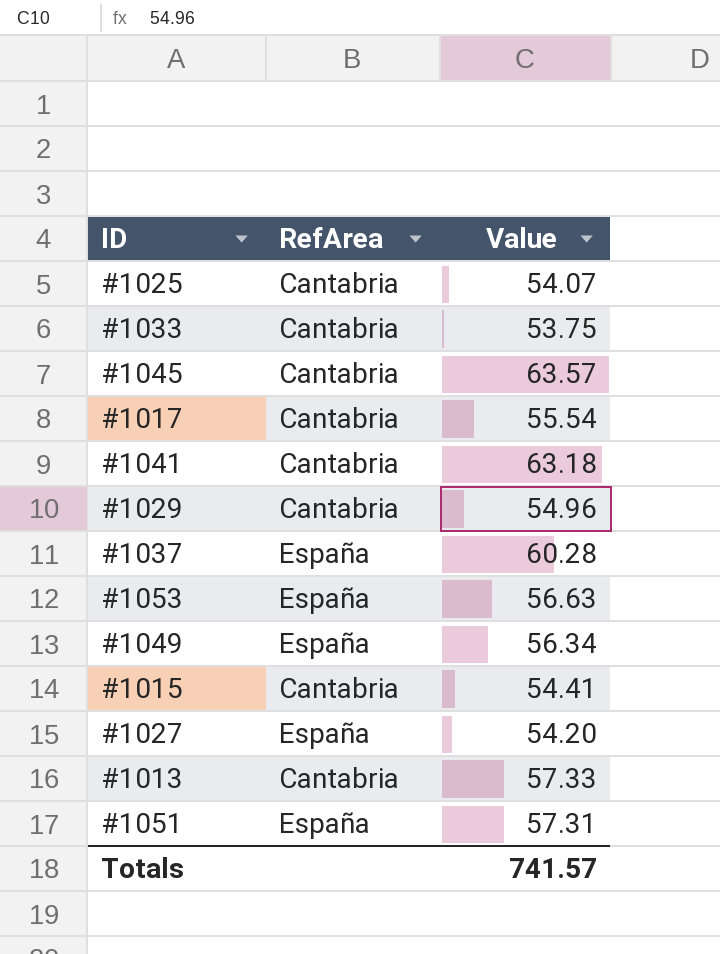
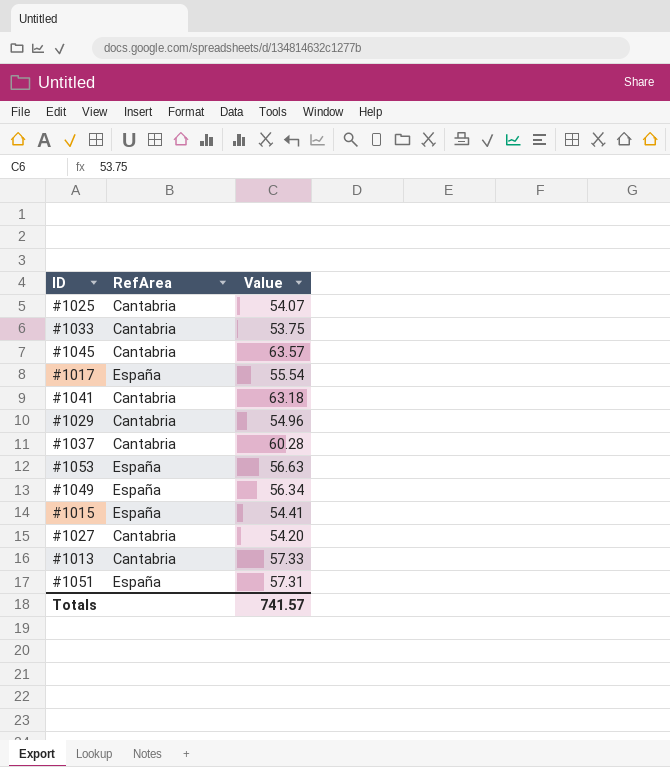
#1017 | RefArea: Cantabria -> España
#1037 | RefArea: España -> Cantabria
#1015 | RefArea: Cantabria -> España
#1027 | RefArea: España -> Cantabria

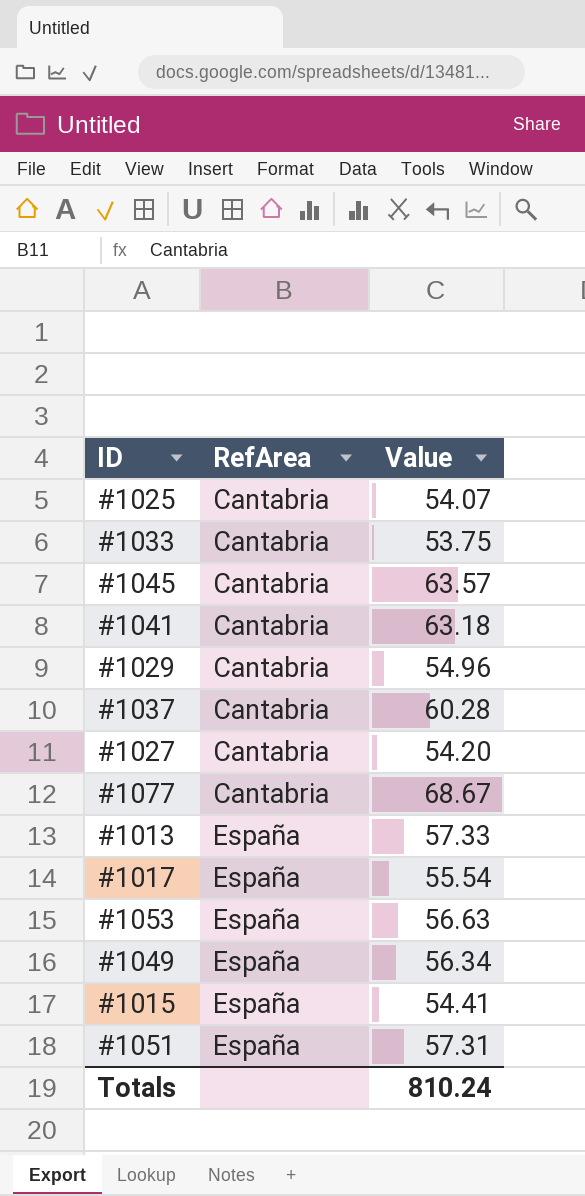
row order: none -> RefArea ascending
row #1077: none -> Cantabria | 68.67
#1013 | RefArea: Cantabria -> España
Totals | Value: 741.57 -> 810.24

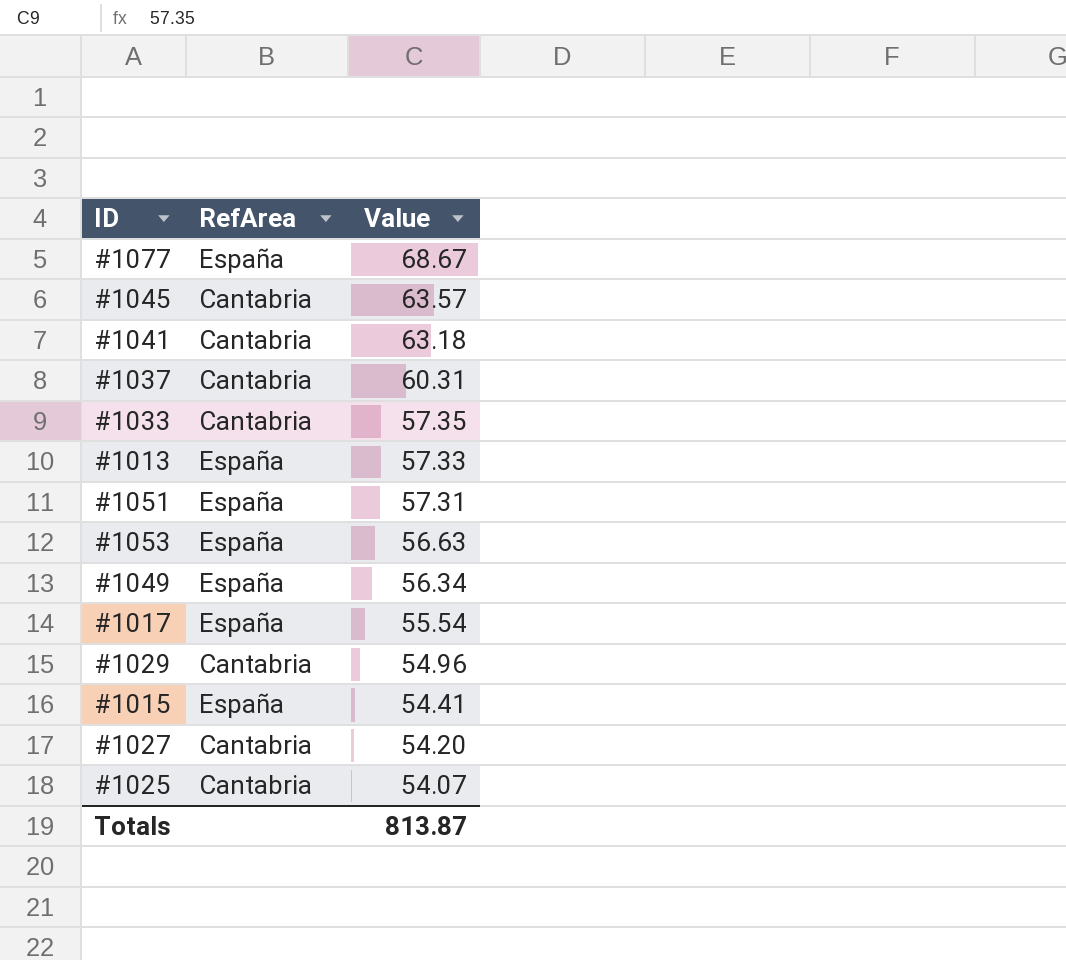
row order: RefArea ascending -> Value descending
#1077 | RefArea: Cantabria -> España
#1037 | Value: 60.28 -> 60.31
#1033 | Value: 53.75 -> 57.35
Totals | Value: 810.24 -> 813.87

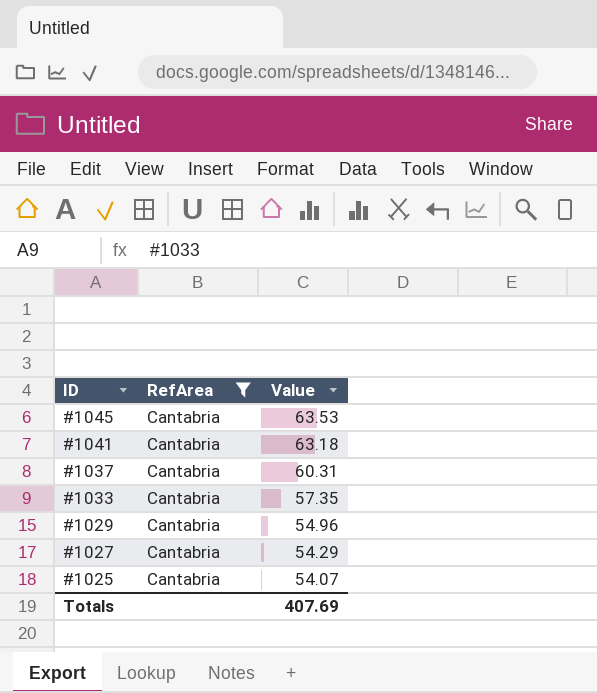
filter: none -> RefArea = Cantabria
#1045 | Value: 63.57 -> 63.53
#1027 | Value: 54.20 -> 54.29
Totals | Value: 813.87 -> 407.69

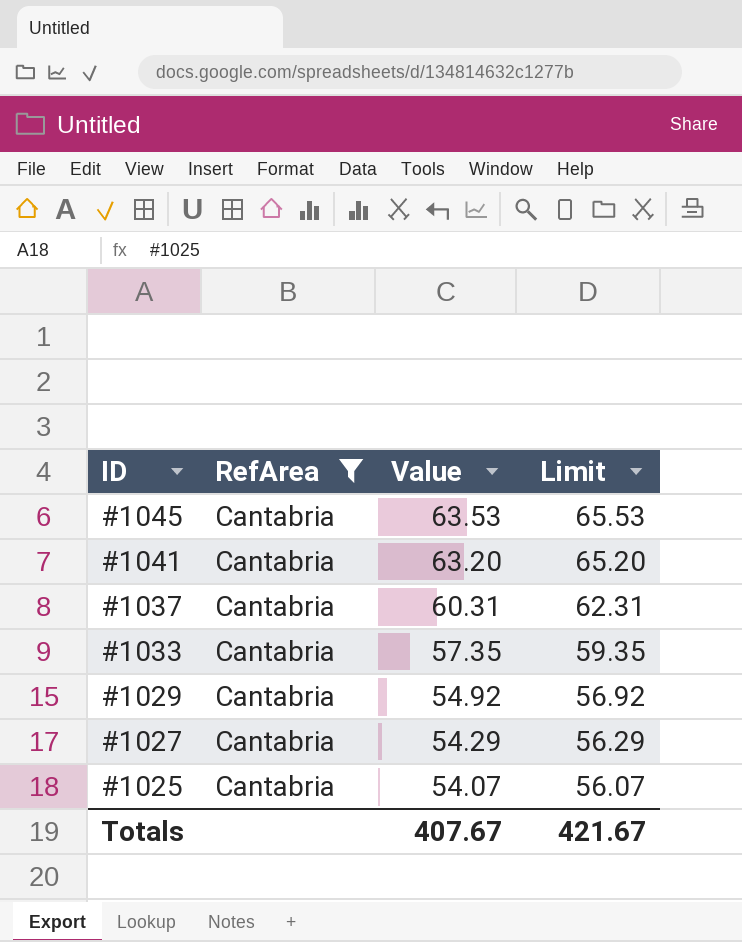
column Limit | formula: none -> [Value] + 2
#1041 | Value: 63.18 -> 63.20
#1029 | Value: 54.96 -> 54.92
Totals | Value: 407.69 -> 407.67

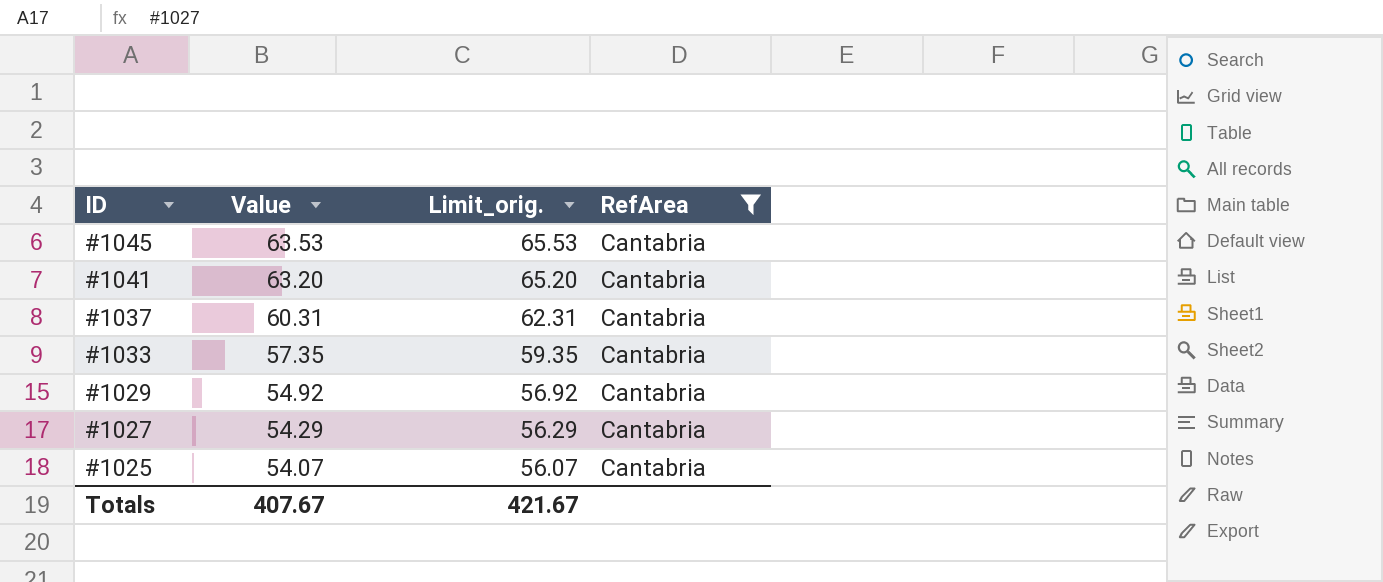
column name: Limit -> Limit_orig.
column RefArea | position: 2 -> 4

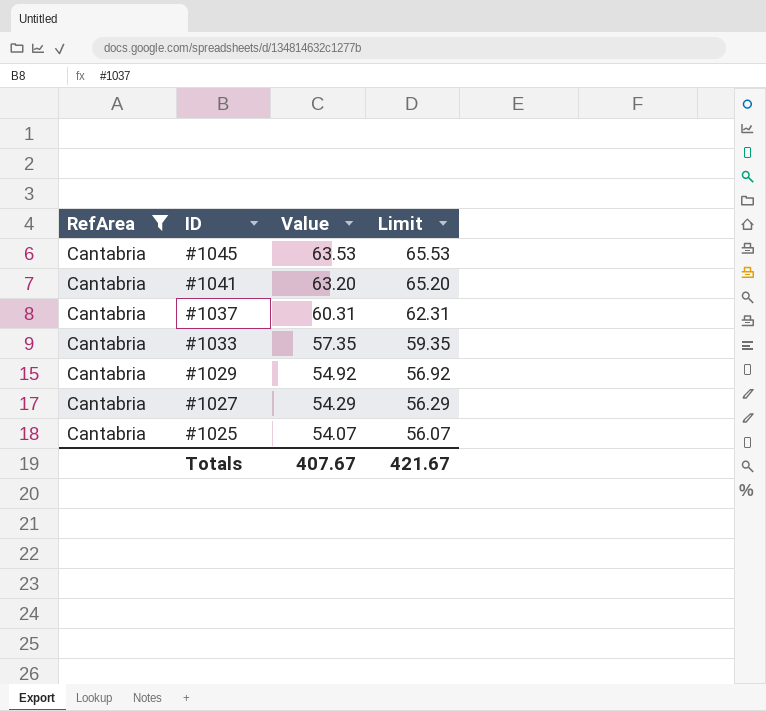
column RefArea | position: 4 -> 1
column name: Limit_orig. -> Limit

